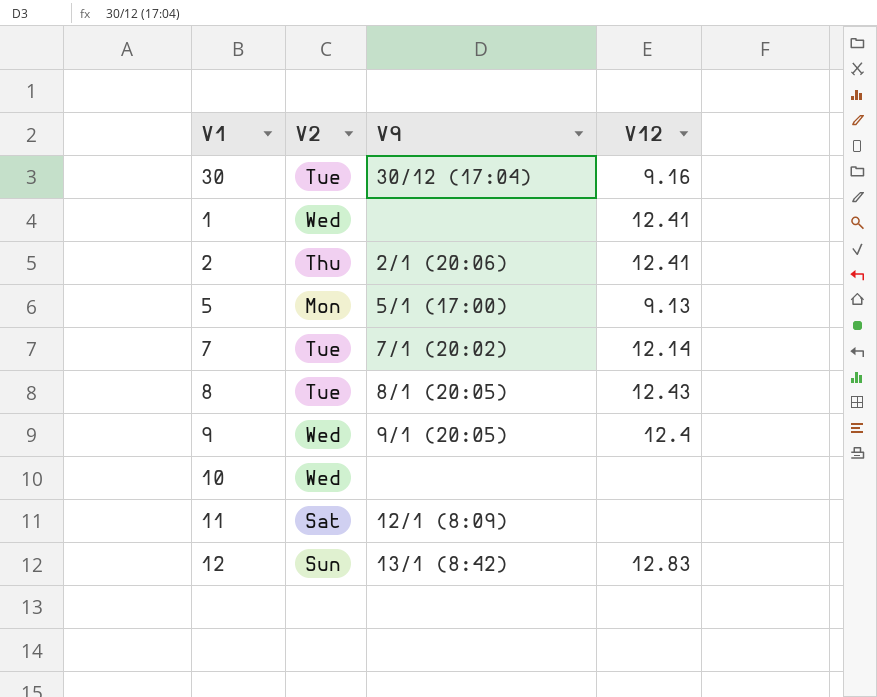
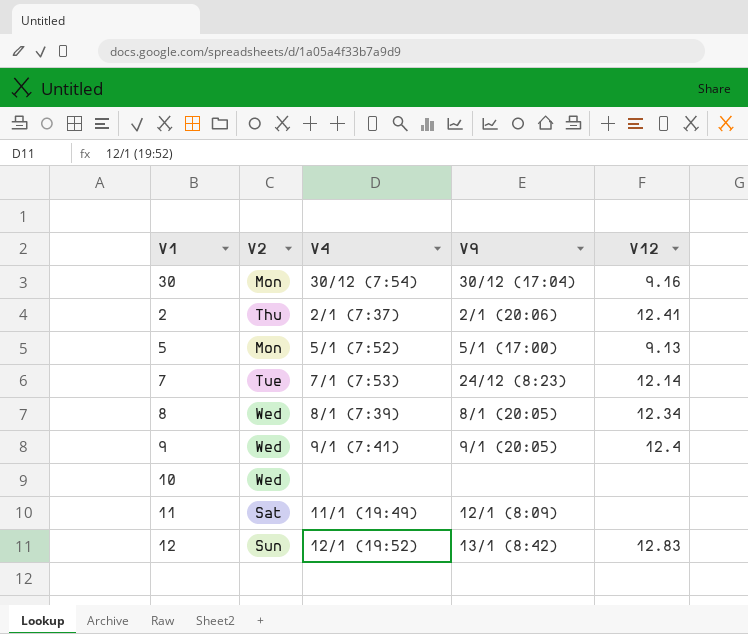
column V4 | position: none -> 3
row 1: Wed | none | 12.41 -> none
30 | V2: Tue -> Mon
7 | V9: 7/1 (20:02) -> 24/12 (8:23)
8 | V2: Tue -> Wed
8 | V12: 12.43 -> 12.34

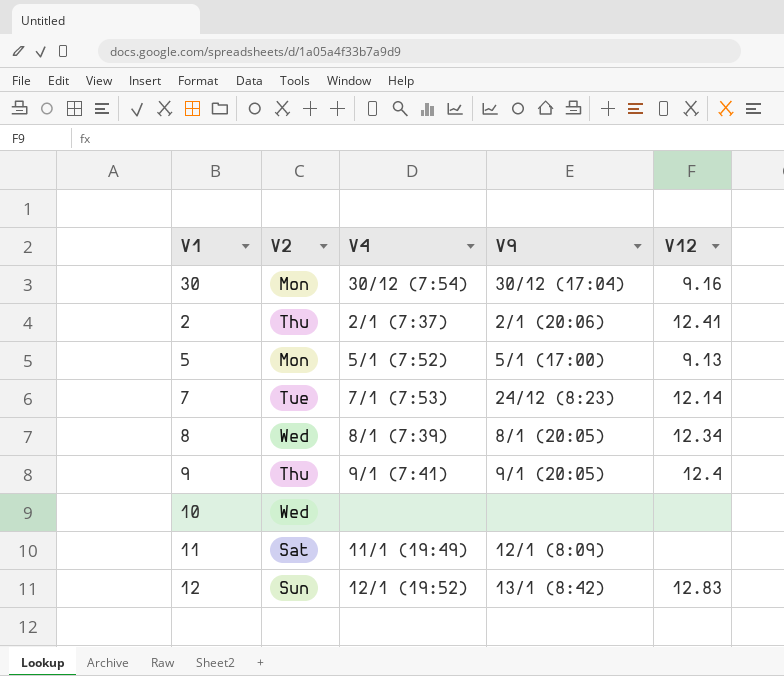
9 | V2: Wed -> Thu

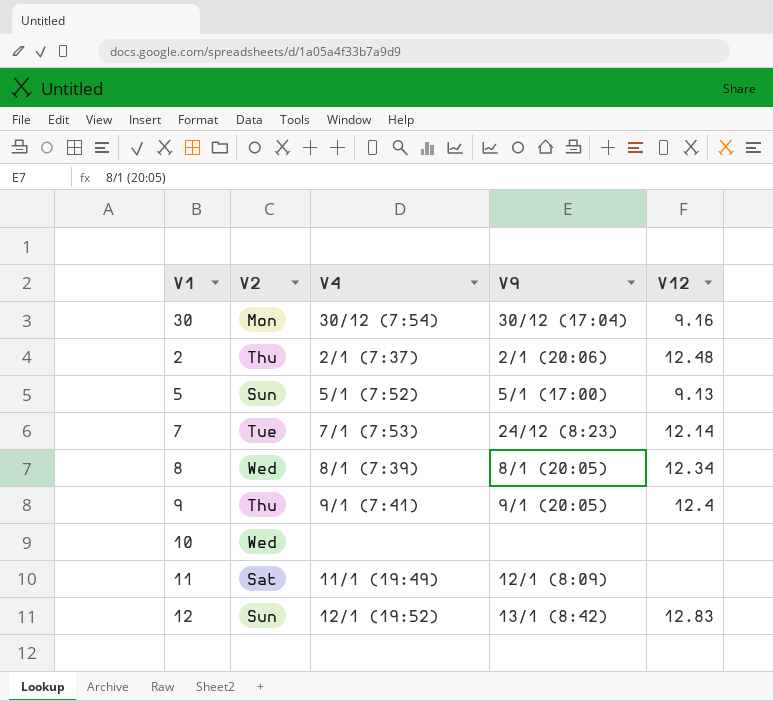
2 | V12: 12.41 -> 12.48
5 | V2: Mon -> Sun

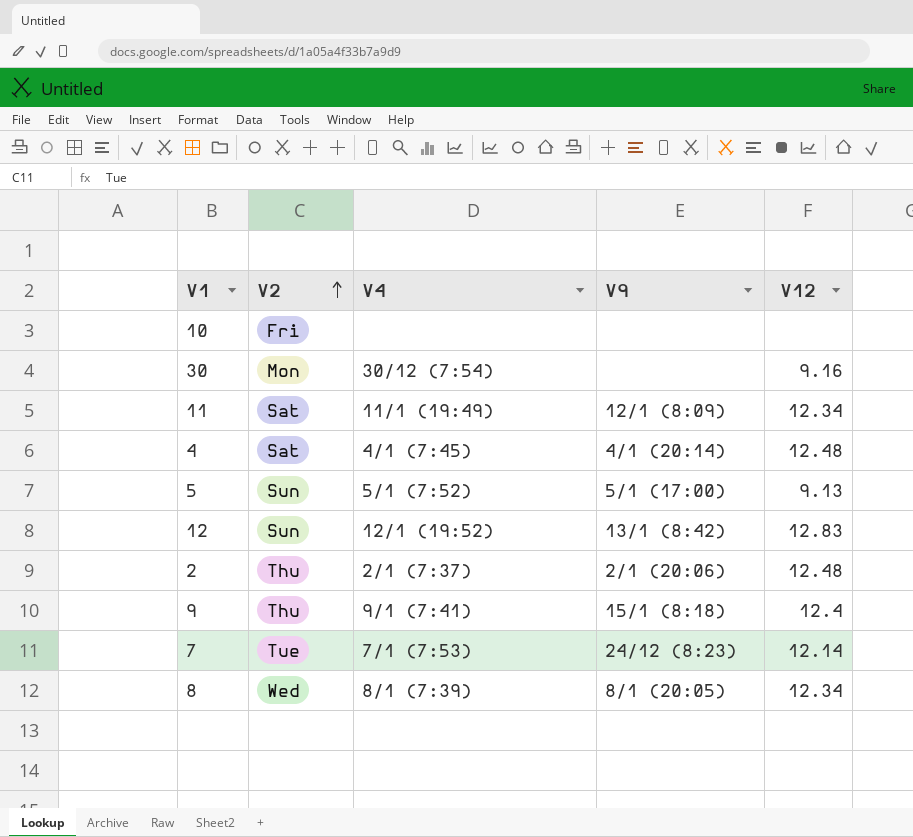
row order: none -> V2 ascending
10 | V2: Wed -> Fri
30 | V9: 30/12 (17:04) -> none
11 | V12: none -> 12.34
row 4: none -> Sat | 4/1 (7:45) | 4/1 (20:14) | 12.48
9 | V9: 9/1 (20:05) -> 15/1 (8:18)

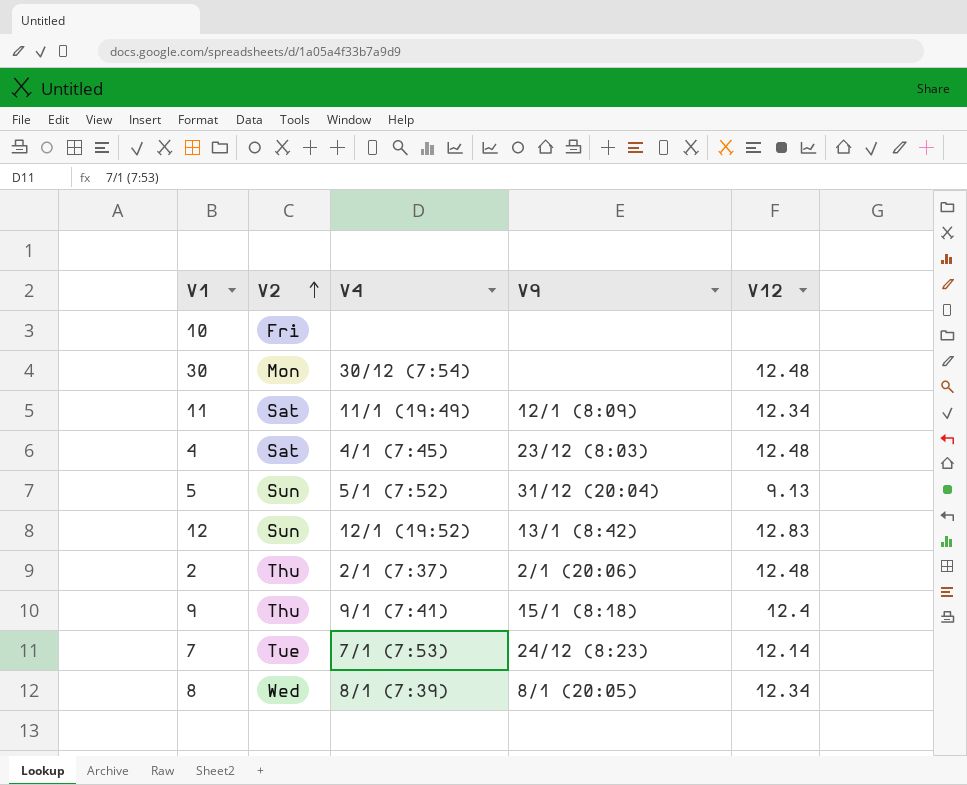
30 | V12: 9.16 -> 12.48
4 | V9: 4/1 (20:14) -> 23/12 (8:03)
5 | V9: 5/1 (17:00) -> 31/12 (20:04)

